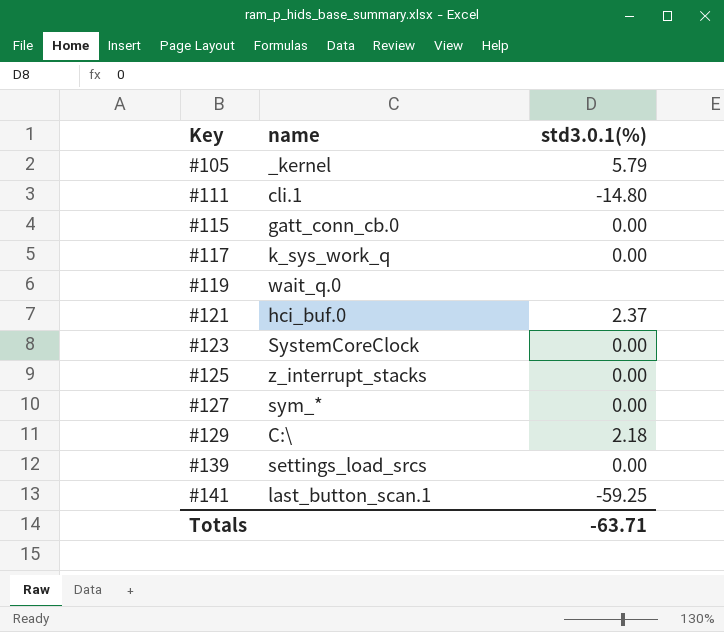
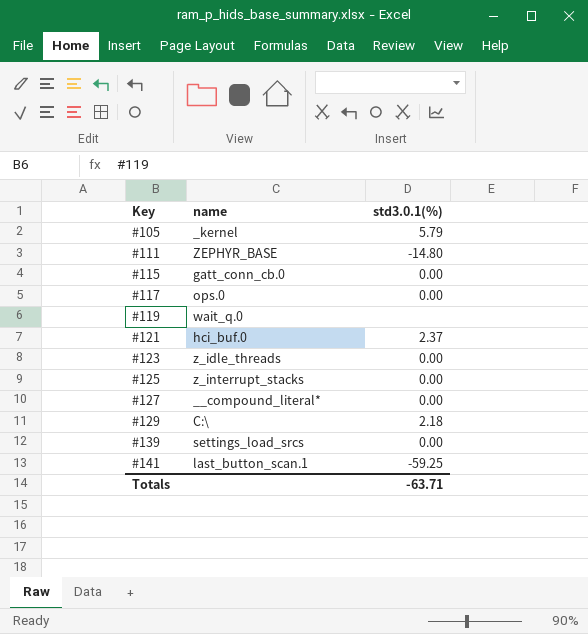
#111 | name: cli.1 -> ZEPHYR_BASE
#117 | name: k_sys_work_q -> ops.0
#123 | name: SystemCoreClock -> z_idle_threads
#127 | name: sym_* -> __compound_literal*

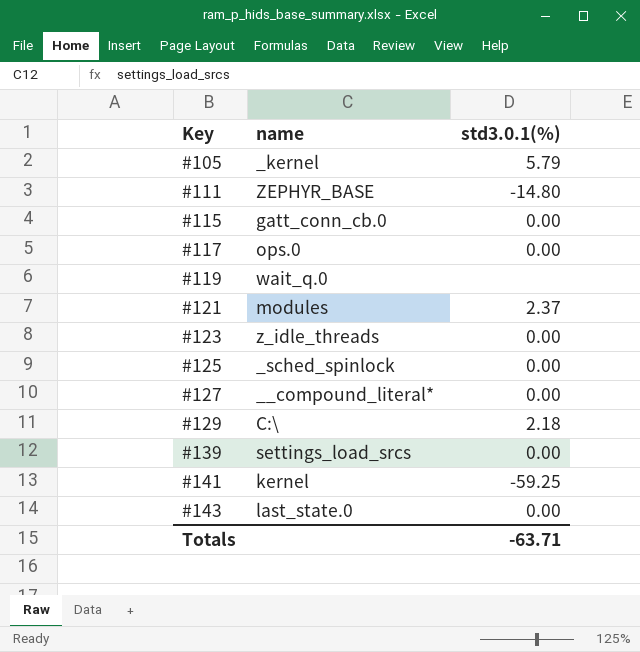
#121 | name: hci_buf.0 -> modules
#125 | name: z_interrupt_stacks -> _sched_spinlock
#141 | name: last_button_scan.1 -> kernel
row #143: none -> last_state.0 | 0.00

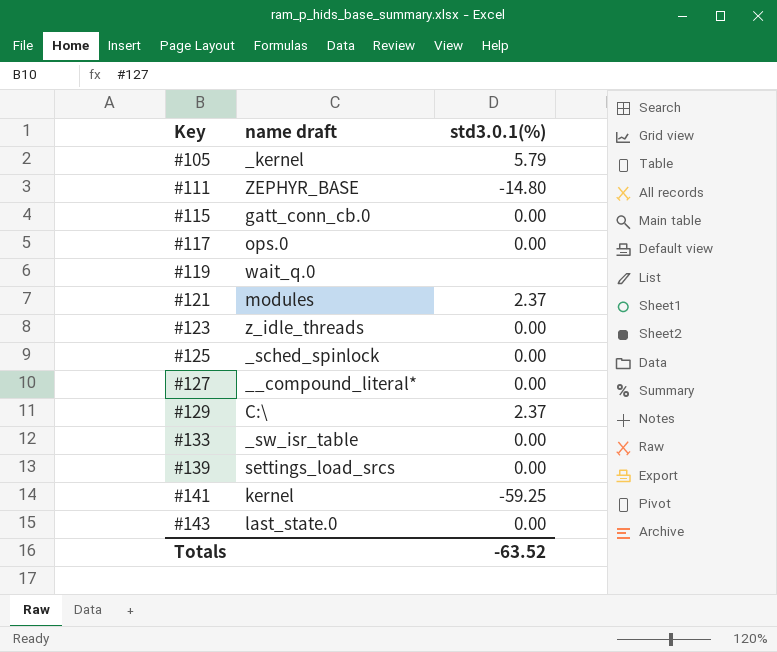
column name: name -> name draft
#129 | std3.0.1(%): 2.18 -> 2.37
row #133: none -> _sw_isr_table | 0.00
Totals | std3.0.1(%): -63.71 -> -63.52

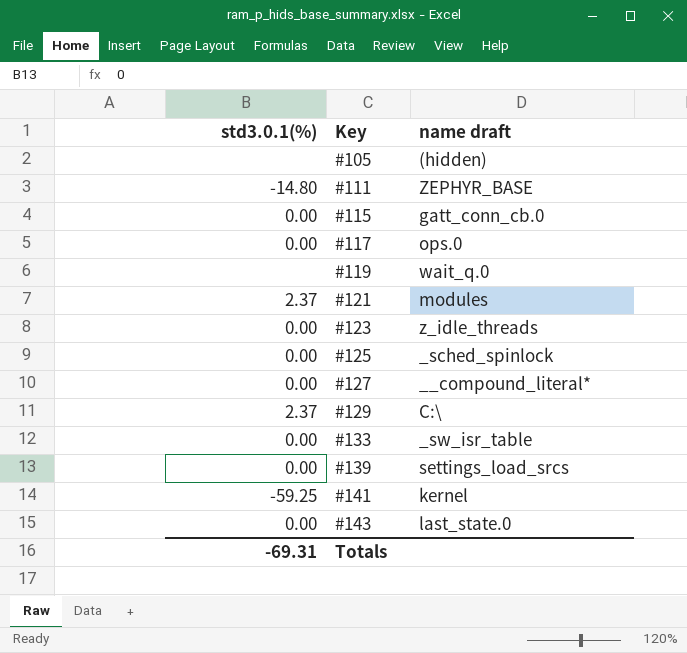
column std3.0.1(%) | position: 3 -> 1
#105 | std3.0.1(%): 5.79 -> none
#105 | name draft: _kernel -> (hidden)
Totals | std3.0.1(%): -63.52 -> -69.31

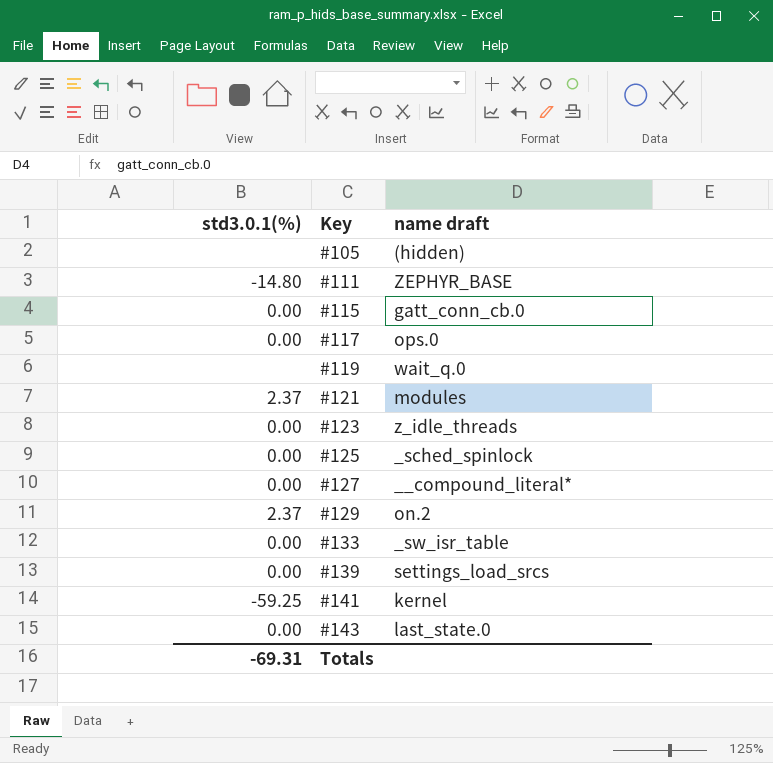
#129 | name draft: C:\ -> on.2

